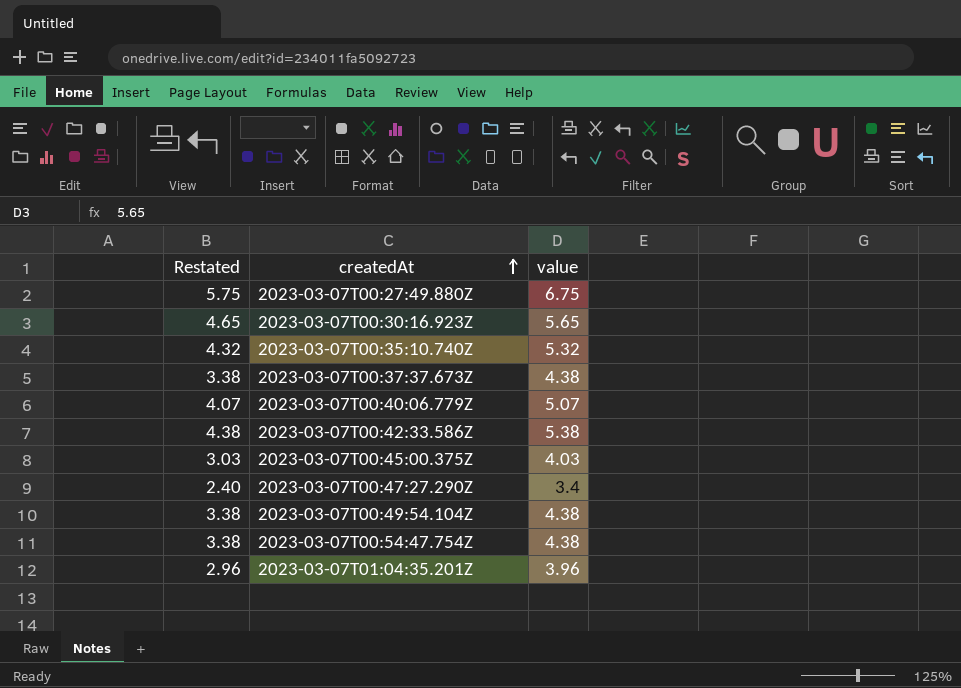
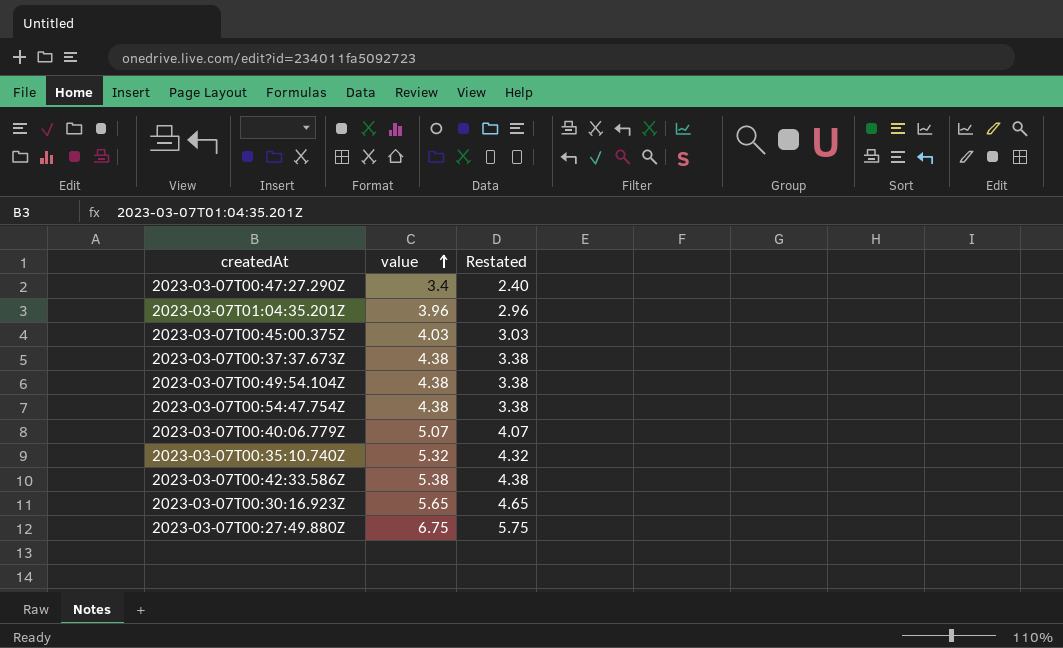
row order: createdAt ascending -> value ascending
column Restated | position: 1 -> 3

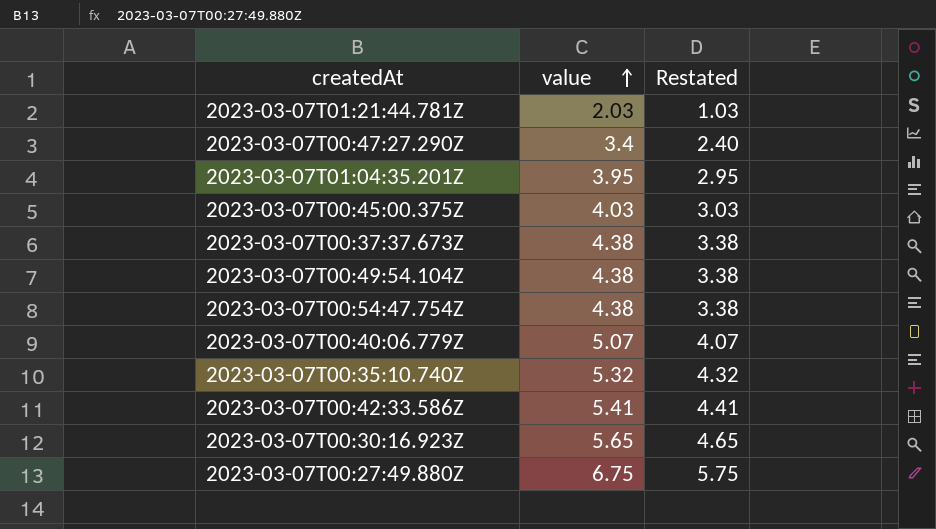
row 2023-03-07T01:21:44.781Z: none -> 2.03 | 1.03
2023-03-07T01:04:35.201Z | value: 3.96 -> 3.95
2023-03-07T01:04:35.201Z | Restated: 2.96 -> 2.95
2023-03-07T00:42:33.586Z | value: 5.38 -> 5.41
2023-03-07T00:42:33.586Z | Restated: 4.38 -> 4.41

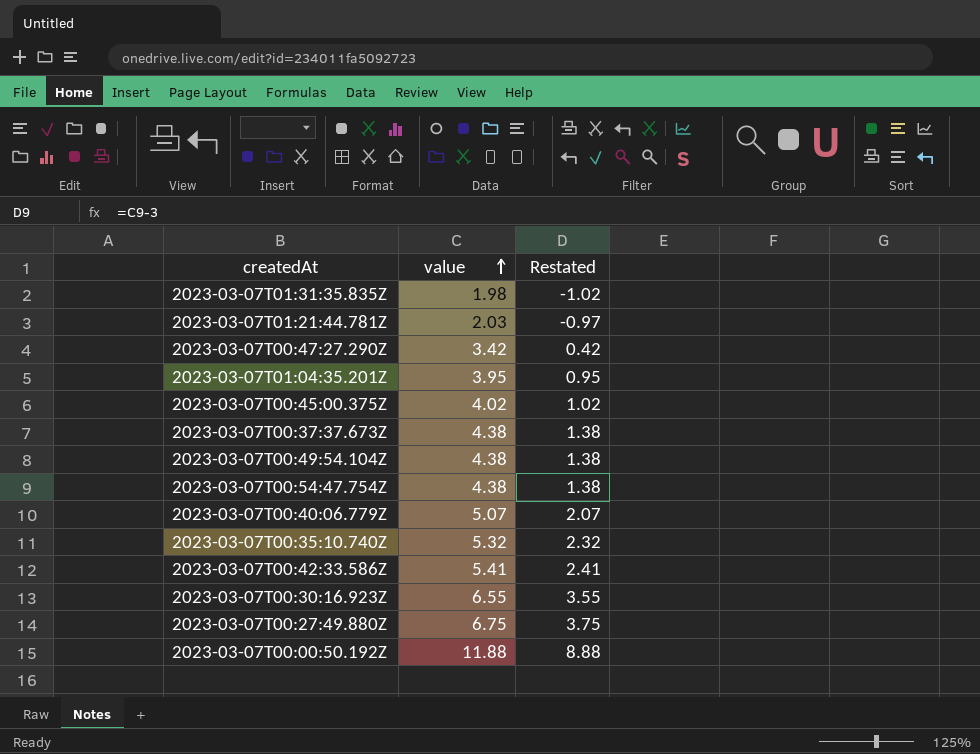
column Restated | formula: [value] - 1 -> [value] - 3
row 2023-03-07T01:31:35.835Z: none -> 1.98 | -1.02
2023-03-07T00:47:27.290Z | value: 3.4 -> 3.42
2023-03-07T00:45:00.375Z | value: 4.03 -> 4.02
2023-03-07T00:30:16.923Z | value: 5.65 -> 6.55
row 2023-03-07T00:00:50.192Z: none -> 11.88 | 8.88

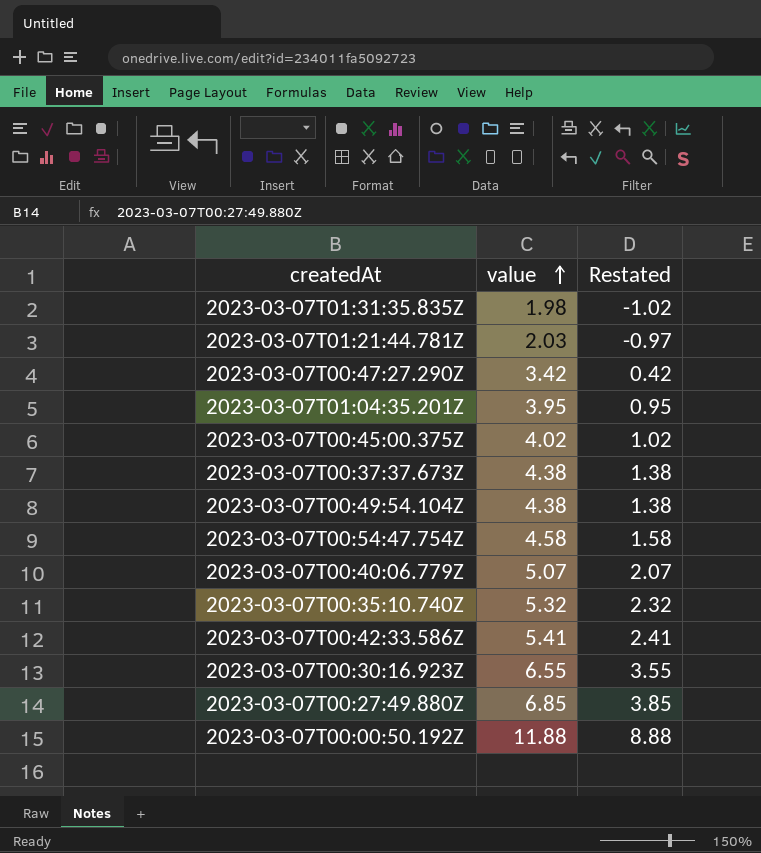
2023-03-07T00:54:47.754Z | value: 4.38 -> 4.58
2023-03-07T00:54:47.754Z | Restated: 1.38 -> 1.58
2023-03-07T00:27:49.880Z | value: 6.75 -> 6.85
2023-03-07T00:27:49.880Z | Restated: 3.75 -> 3.85

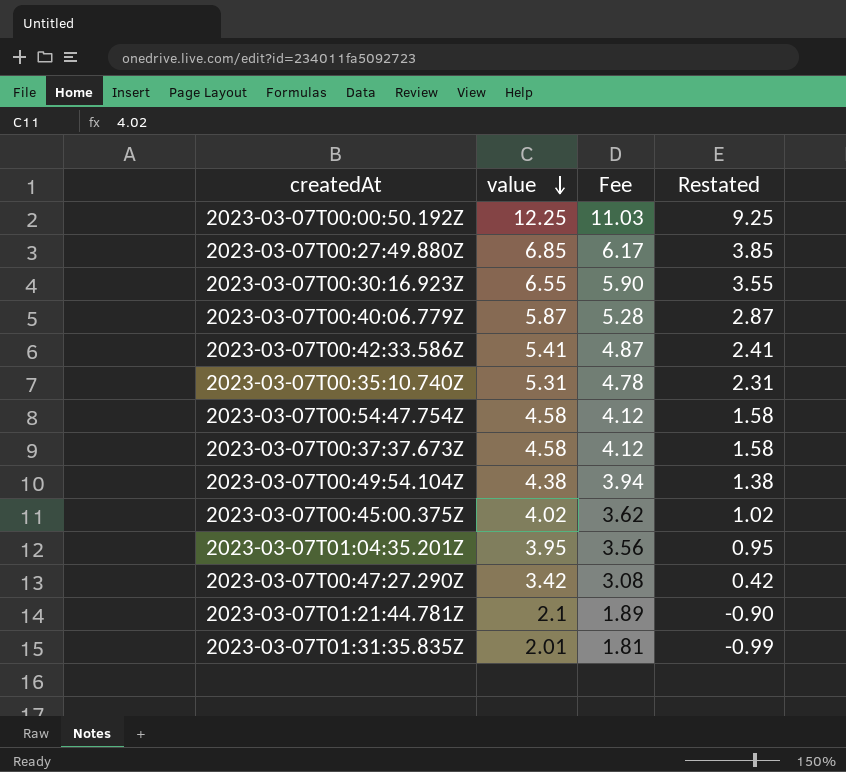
row order: value ascending -> value descending
column Fee | formula: none -> [value] * 0.9
2023-03-07T00:00:50.192Z | value: 11.88 -> 12.25
2023-03-07T00:00:50.192Z | Restated: 8.88 -> 9.25
2023-03-07T00:40:06.779Z | value: 5.07 -> 5.87
2023-03-07T00:40:06.779Z | Restated: 2.07 -> 2.87
2023-03-07T00:35:10.740Z | value: 5.32 -> 5.31
2023-03-07T00:35:10.740Z | Restated: 2.32 -> 2.31
2023-03-07T00:37:37.673Z | value: 4.38 -> 4.58
2023-03-07T00:37:37.673Z | Restated: 1.38 -> 1.58
2023-03-07T01:21:44.781Z | value: 2.03 -> 2.1
2023-03-07T01:21:44.781Z | Restated: -0.97 -> -0.90
2023-03-07T01:31:35.835Z | value: 1.98 -> 2.01
2023-03-07T01:31:35.835Z | Restated: -1.02 -> -0.99

